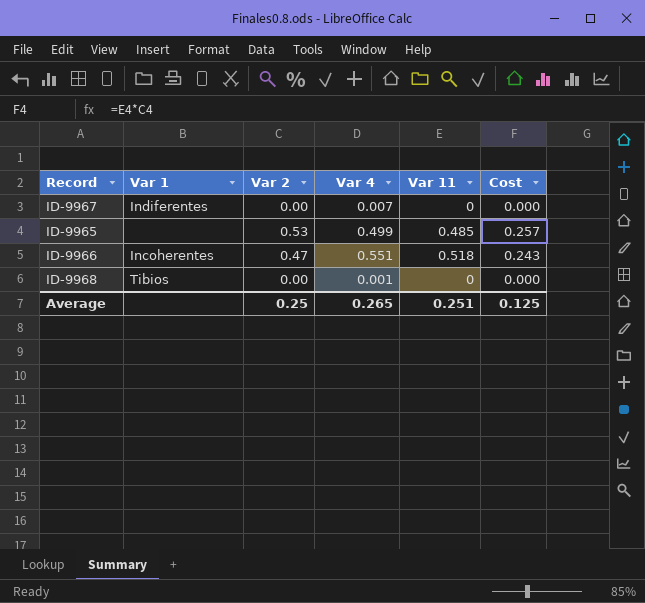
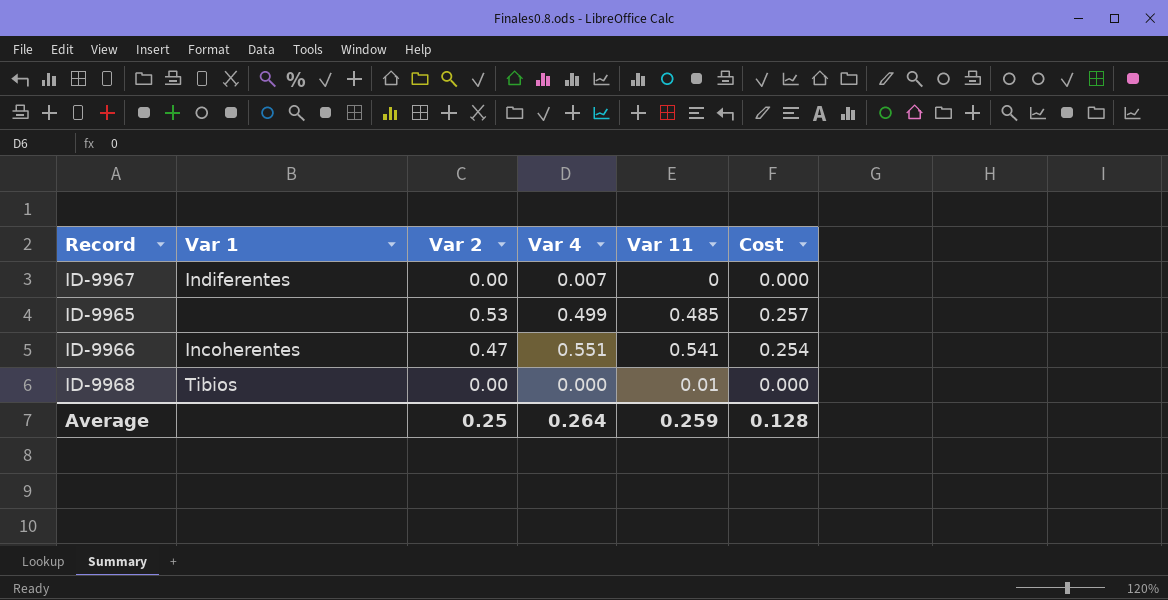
ID-9966 | Var 11: 0.518 -> 0.541
ID-9966 | Cost: 0.243 -> 0.254
ID-9968 | Var 4: 0.001 -> 0.000
ID-9968 | Var 11: 0 -> 0.01
Average | Var 4: 0.265 -> 0.264
Average | Var 11: 0.251 -> 0.259
Average | Cost: 0.125 -> 0.128

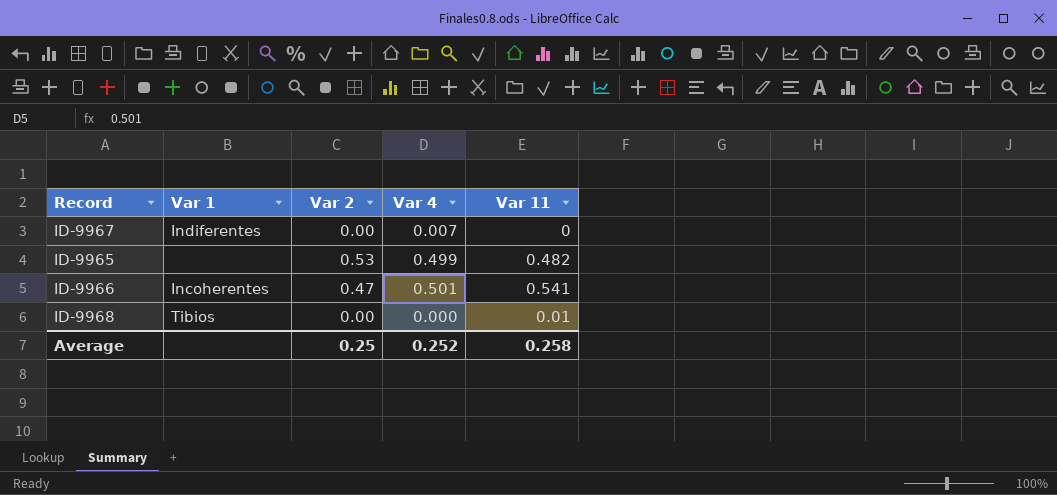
column Cost | formula: [Var 2] * [Var 11] -> none
ID-9965 | Var 11: 0.485 -> 0.482
ID-9966 | Var 4: 0.551 -> 0.501
Average | Var 4: 0.264 -> 0.252
Average | Var 11: 0.259 -> 0.258

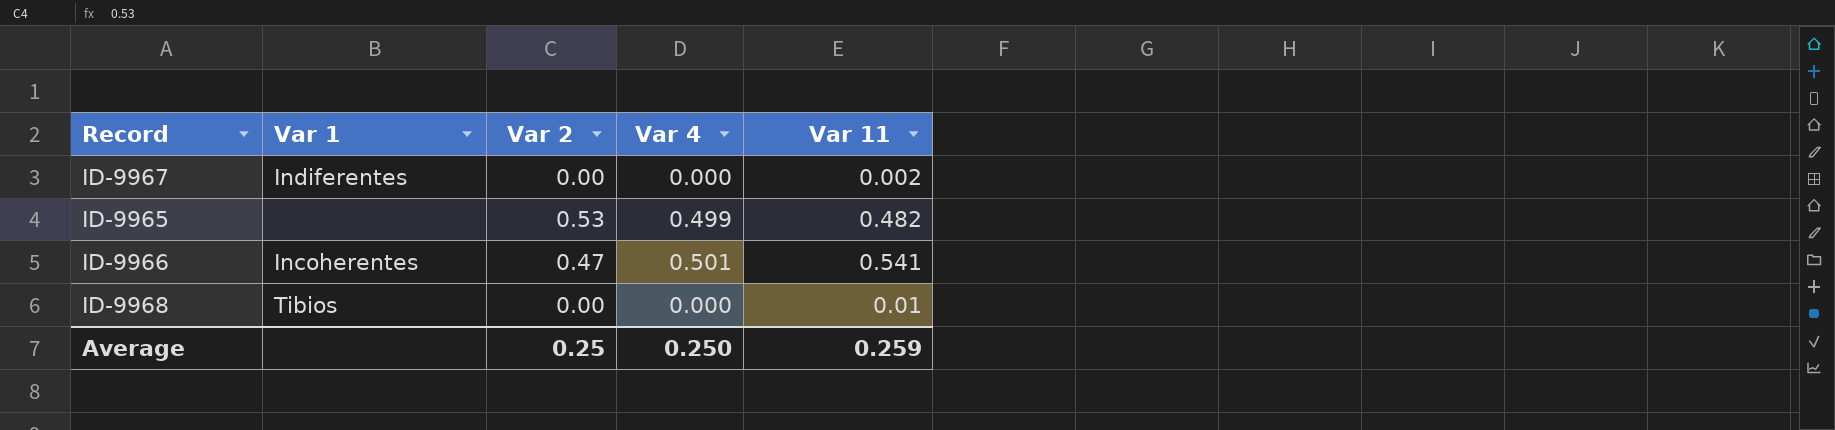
ID-9967 | Var 4: 0.007 -> 0.000
ID-9967 | Var 11: 0 -> 0.002
Average | Var 4: 0.252 -> 0.250
Average | Var 11: 0.258 -> 0.259

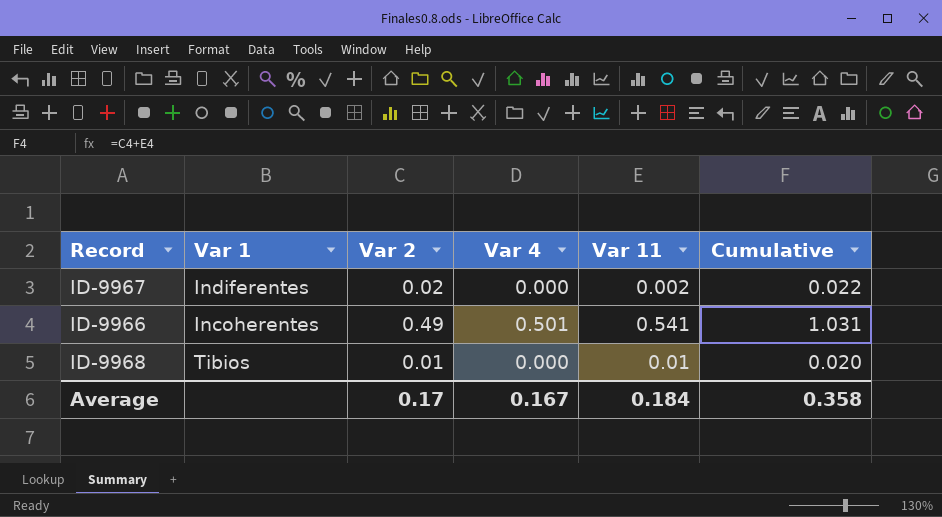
column Cumulative | formula: none -> [Var 2] + [Var 11]
row ID-9965: none | 0.53 | 0.499 | 0.482 -> none
ID-9967 | Var 2: 0.00 -> 0.02
ID-9966 | Var 2: 0.47 -> 0.49
ID-9968 | Var 2: 0.00 -> 0.01
Average | Var 2: 0.25 -> 0.17
Average | Var 4: 0.250 -> 0.167
Average | Var 11: 0.259 -> 0.184

